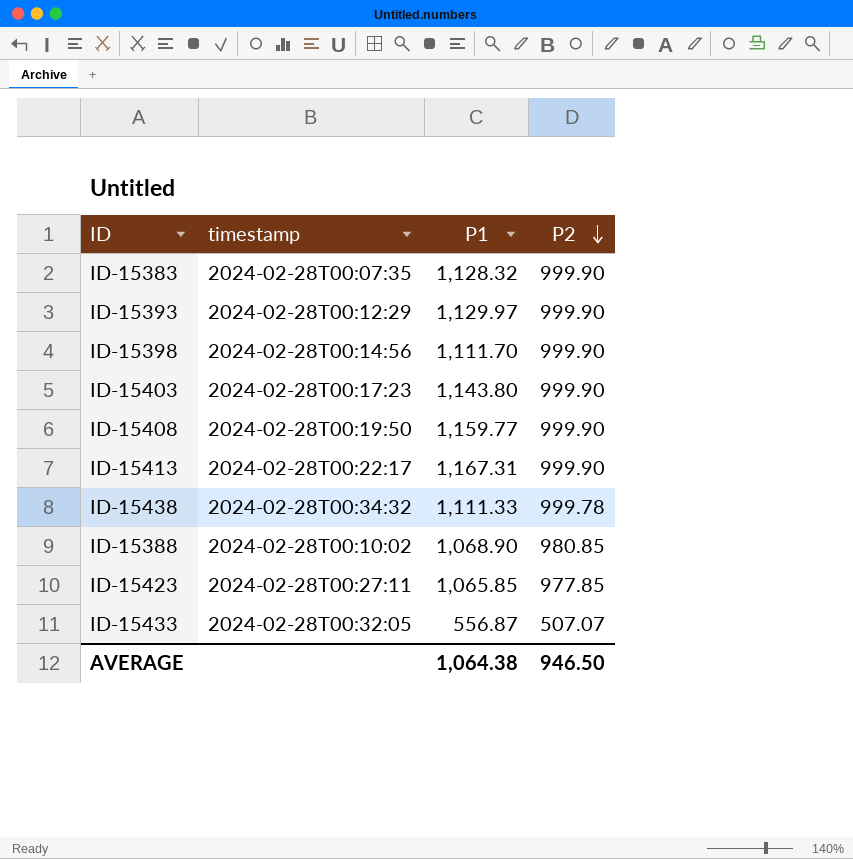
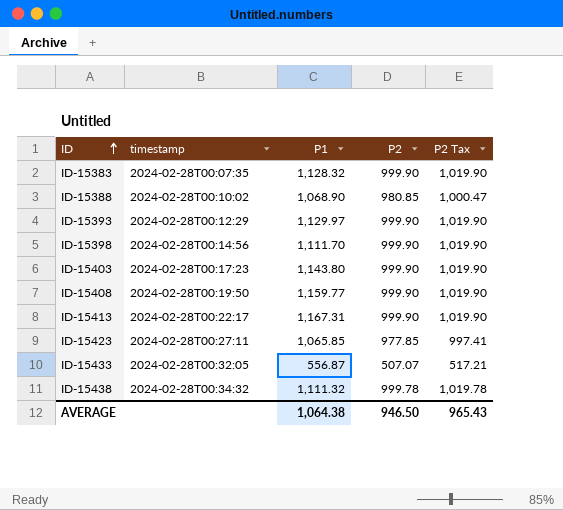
row order: P2 descending -> ID ascending
column P2 Tax | formula: none -> [P2] * 1.02
ID-15438 | P1: 1,111.33 -> 1,111.32

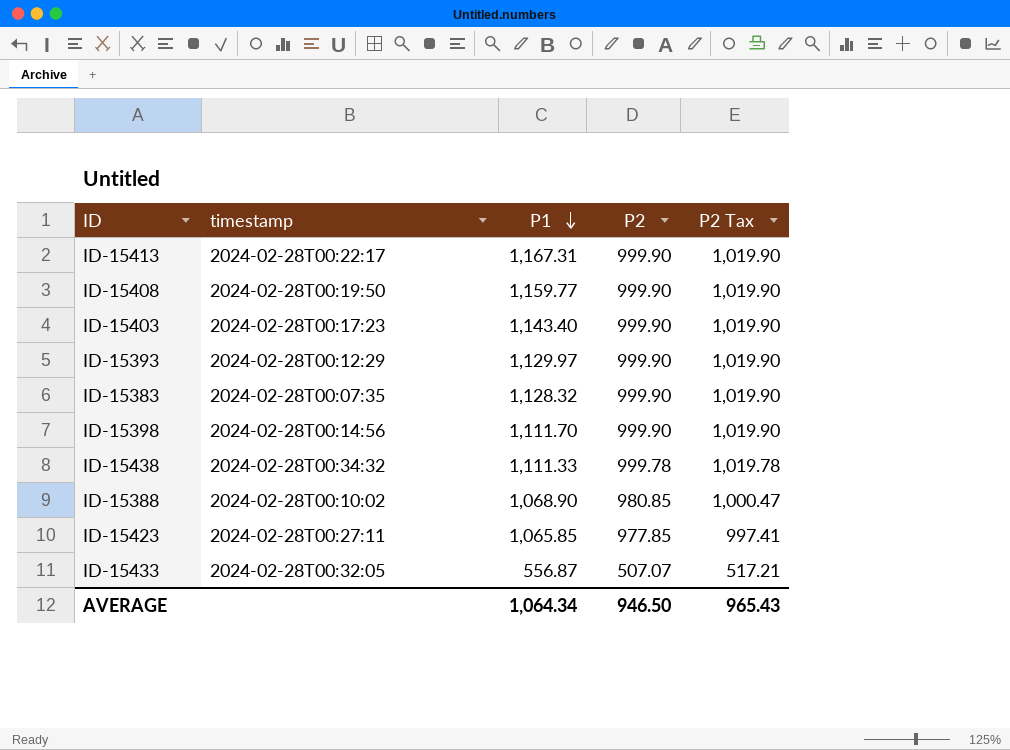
row order: ID ascending -> P1 descending
ID-15403 | P1: 1,143.80 -> 1,143.40
ID-15438 | P1: 1,111.32 -> 1,111.33
AVERAGE | P1: 1,064.38 -> 1,064.34

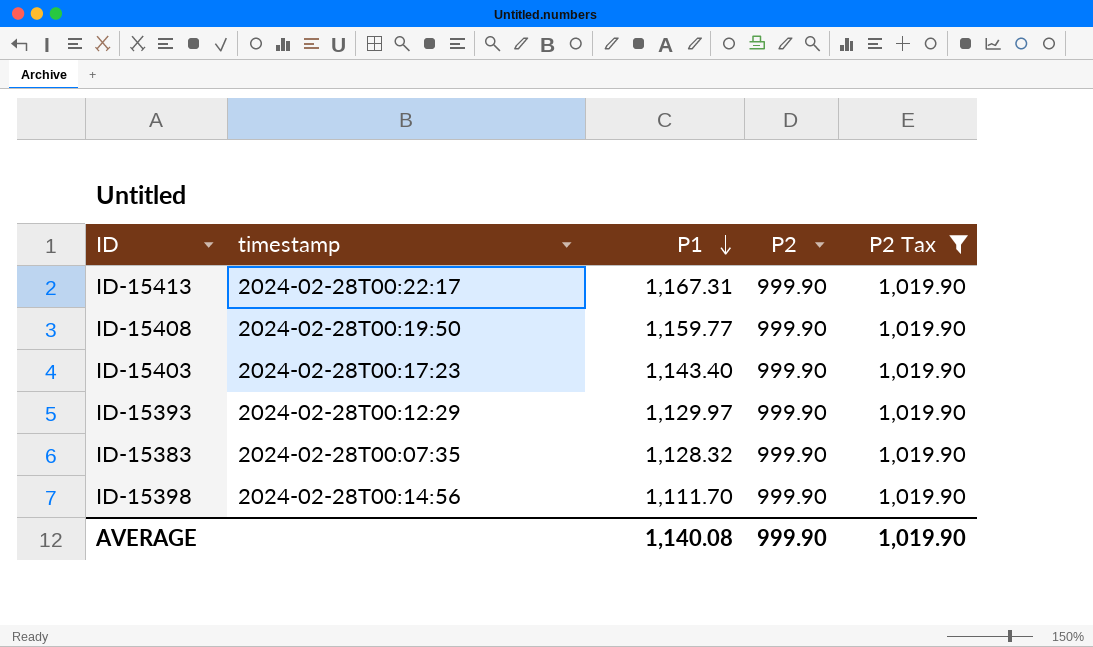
filter: none -> P2 Tax = 1,019.90
AVERAGE | P1: 1,064.34 -> 1,140.08
AVERAGE | P2: 946.50 -> 999.90
AVERAGE | P2 Tax: 965.43 -> 1,019.90

